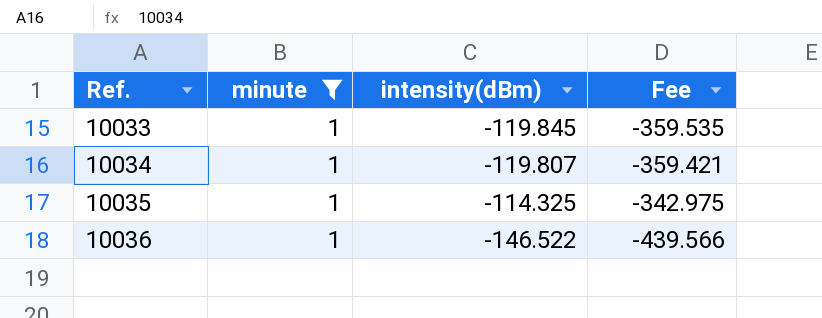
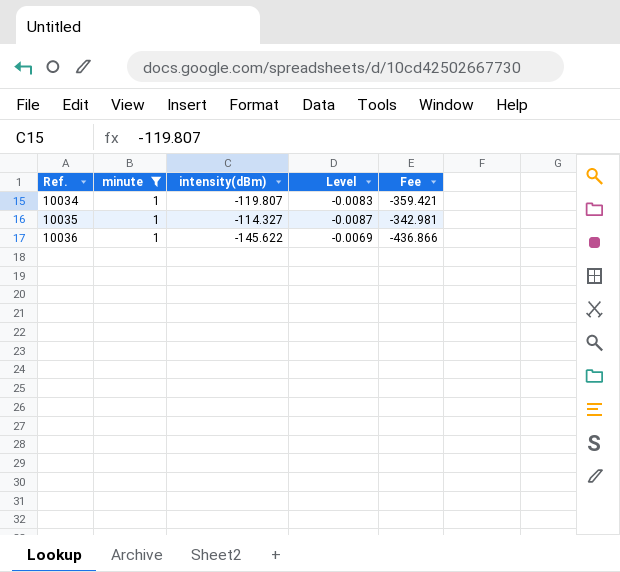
column Level | formula: none -> [minute] / [intensity(dBm)]
row 10033: 1 | -119.845 | -359.535 -> none
10035 | intensity(dBm): -114.325 -> -114.327
10035 | Fee: -342.975 -> -342.981
10036 | intensity(dBm): -146.522 -> -145.622
10036 | Fee: -439.566 -> -436.866

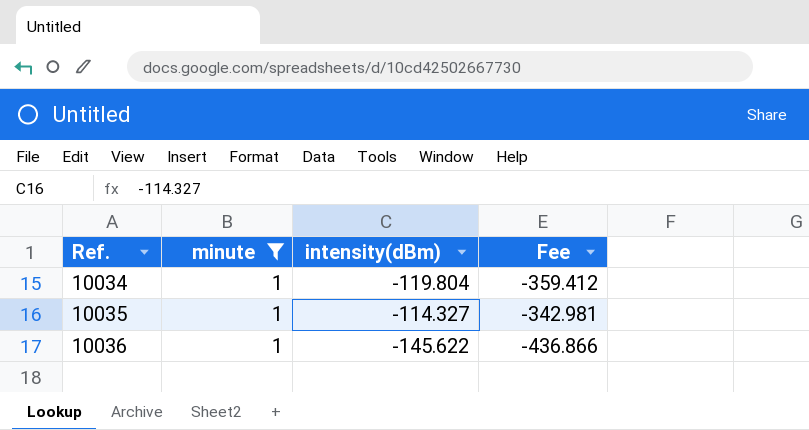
column Level | formula: [minute] / [intensity(dBm)] -> none
10034 | intensity(dBm): -119.807 -> -119.804
10034 | Fee: -359.421 -> -359.412

